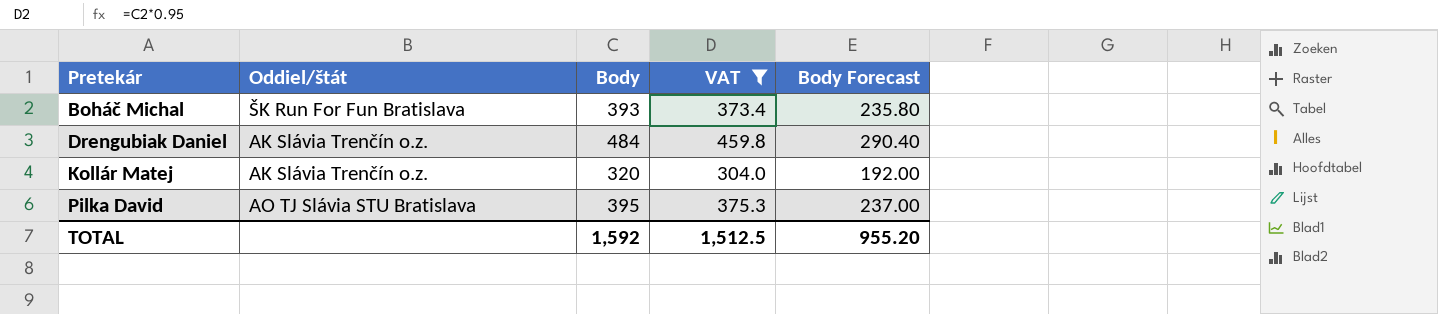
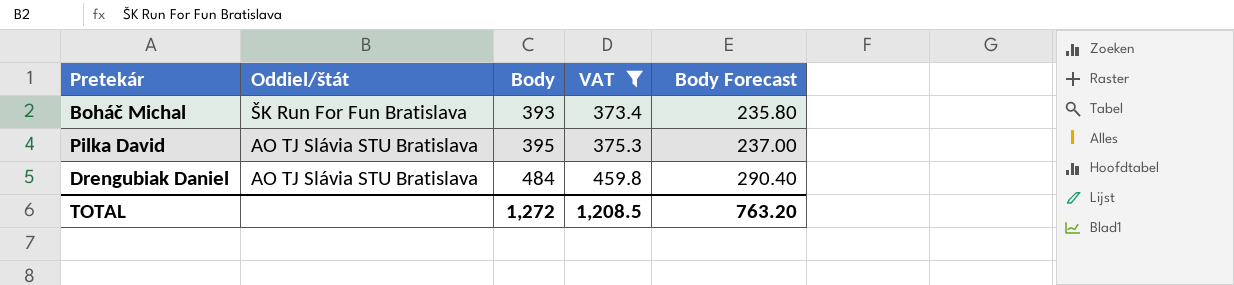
row order: Pretekár ascending -> Oddiel/štát descending
row Kollár Matej: AK Slávia Trenčín o.z. | 320 | 304.0 | 192.00 -> none
Drengubiak Daniel | Oddiel/štát: AK Slávia Trenčín o.z. -> AO TJ Slávia STU Bratislava
TOTAL | Body: 1,592 -> 1,272
TOTAL | VAT: 1,512.5 -> 1,208.5
TOTAL | Body Forecast: 955.20 -> 763.20

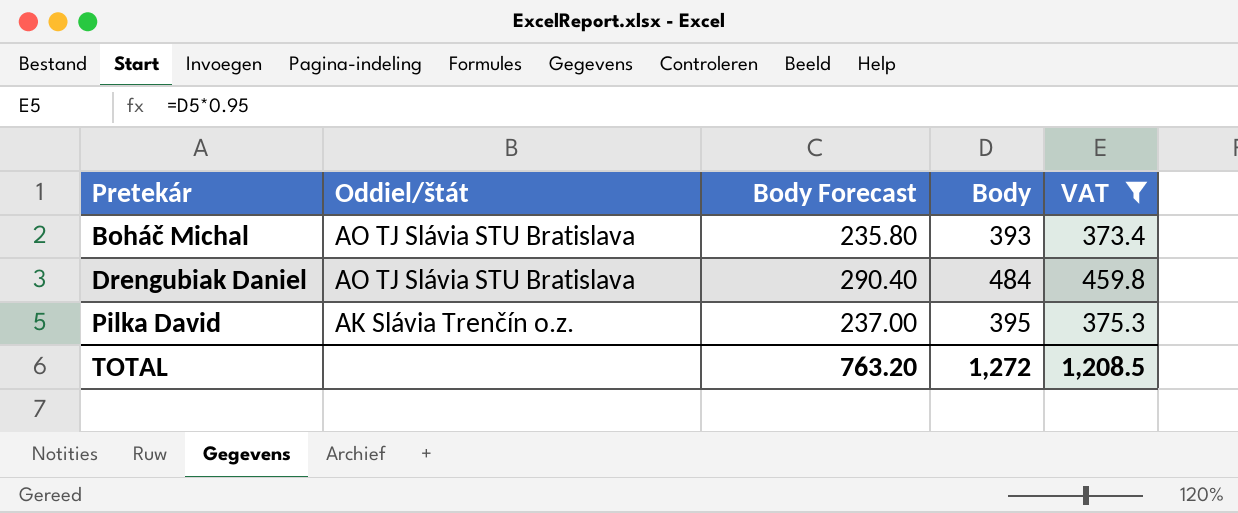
row order: Oddiel/štát descending -> Pretekár ascending
column Body Forecast | position: 5 -> 3
Boháč Michal | Oddiel/štát: ŠK Run For Fun Bratislava -> AO TJ Slávia STU Bratislava
Pilka David | Oddiel/štát: AO TJ Slávia STU Bratislava -> AK Slávia Trenčín o.z.

